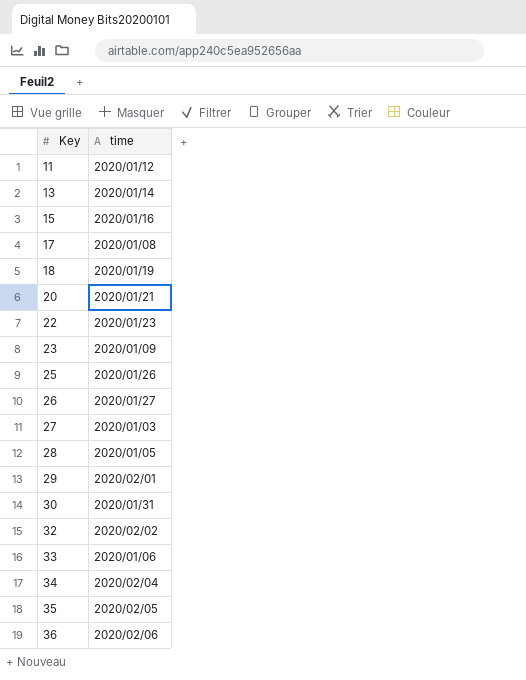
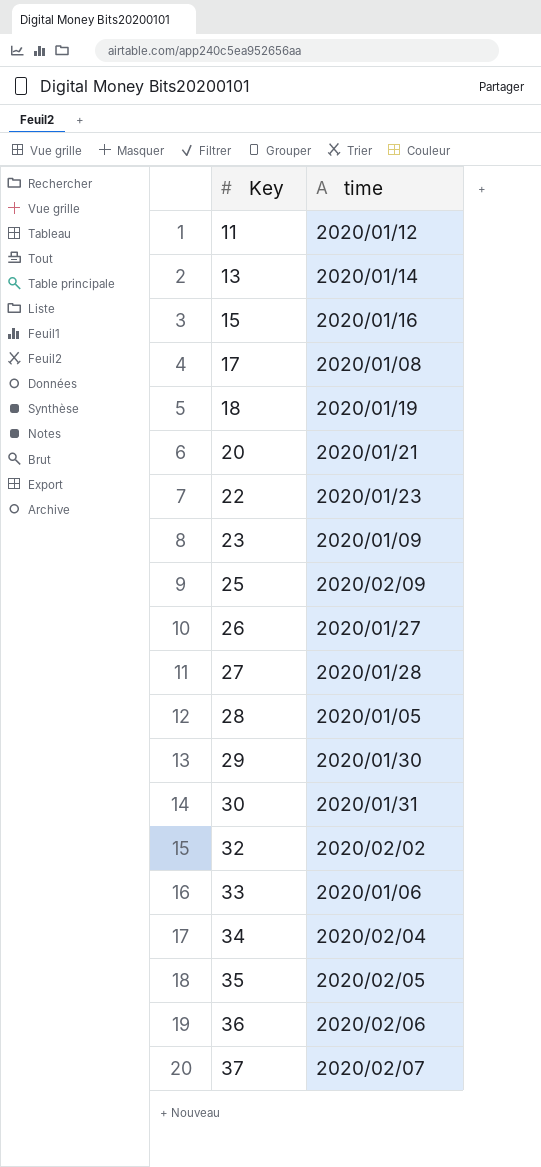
25 | time: 2020/01/26 -> 2020/02/09
27 | time: 2020/01/03 -> 2020/01/28
29 | time: 2020/02/01 -> 2020/01/30
row 37: none -> 2020/02/07

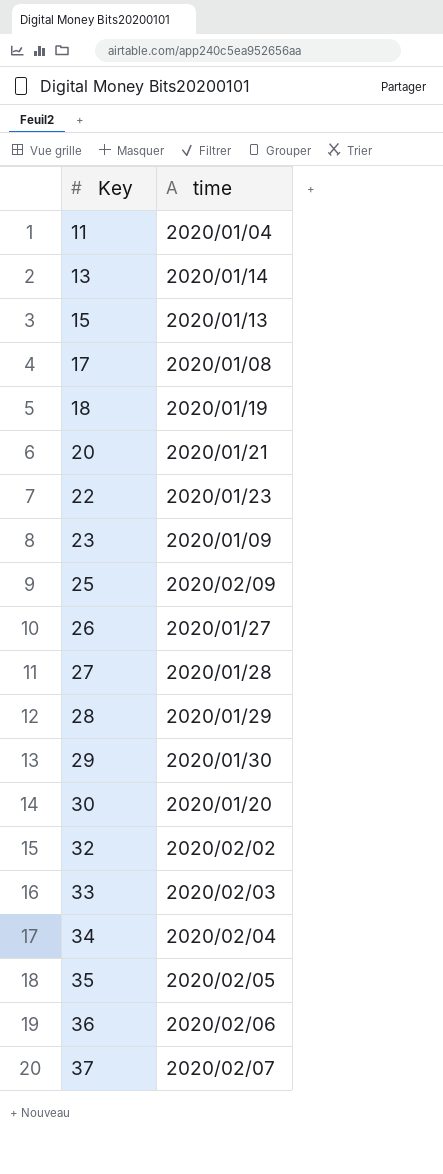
11 | time: 2020/01/12 -> 2020/01/04
15 | time: 2020/01/16 -> 2020/01/13
28 | time: 2020/01/05 -> 2020/01/29
30 | time: 2020/01/31 -> 2020/01/20
33 | time: 2020/01/06 -> 2020/02/03

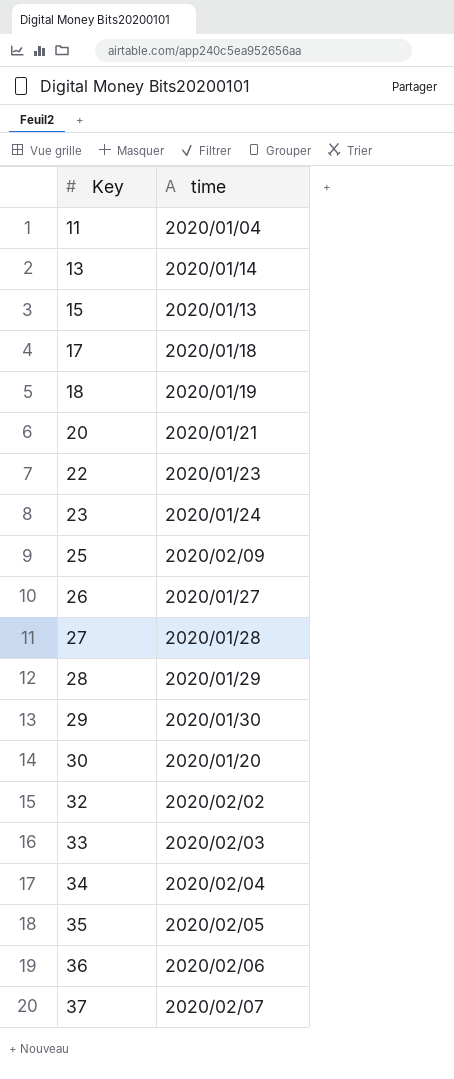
17 | time: 2020/01/08 -> 2020/01/18
23 | time: 2020/01/09 -> 2020/01/24

